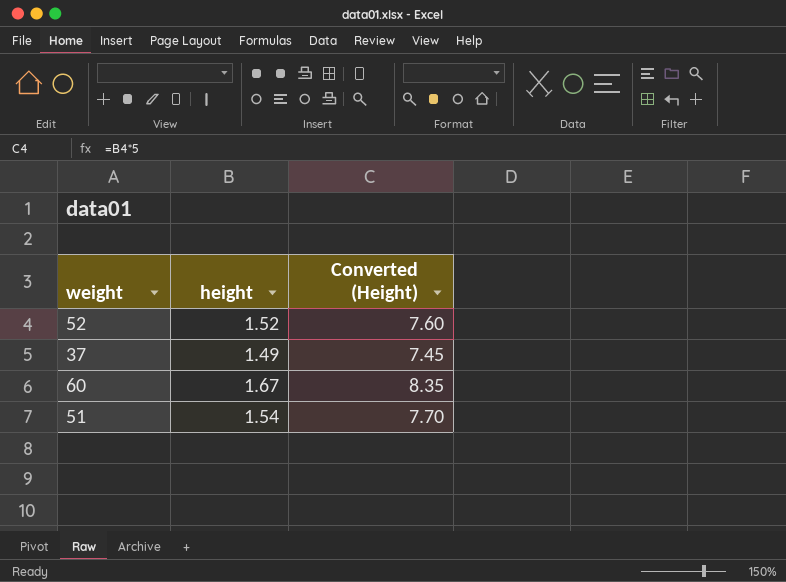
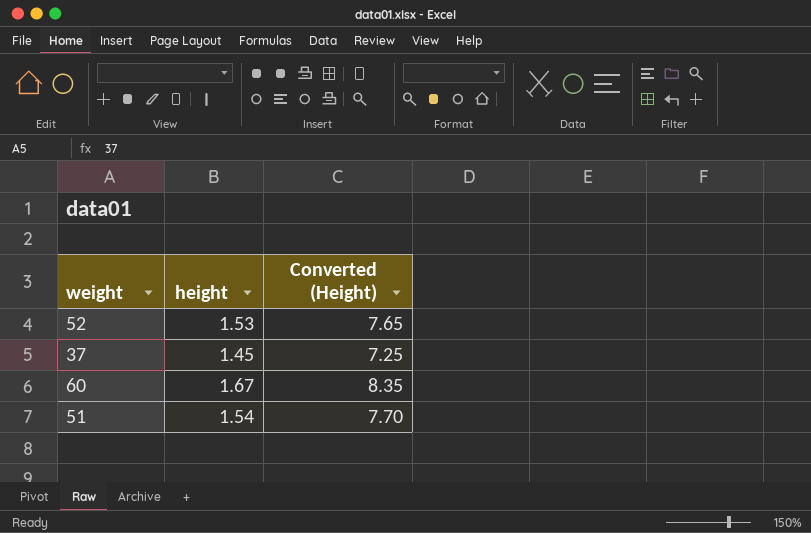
52 | height: 1.52 -> 1.53
52 | Converted (Height): 7.60 -> 7.65
37 | height: 1.49 -> 1.45
37 | Converted (Height): 7.45 -> 7.25

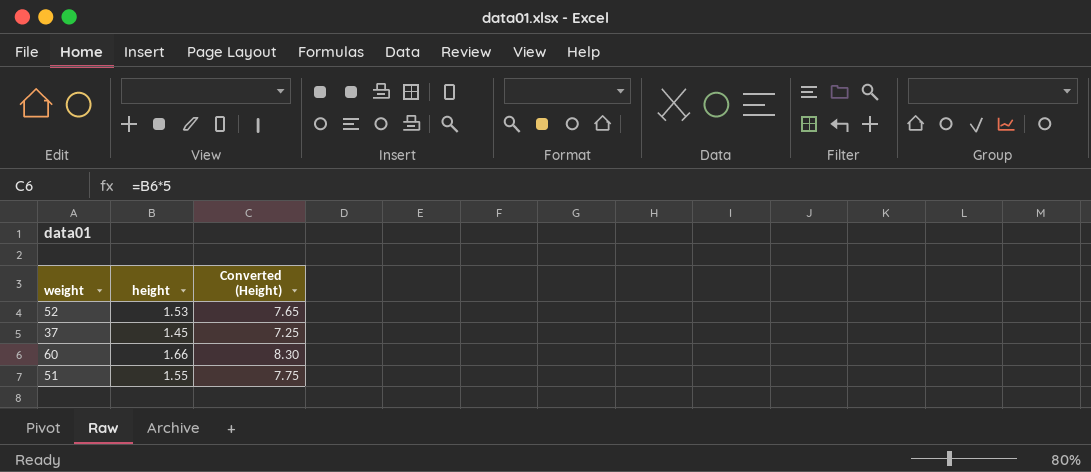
60 | height: 1.67 -> 1.66
60 | Converted (Height): 8.35 -> 8.30
51 | height: 1.54 -> 1.55
51 | Converted (Height): 7.70 -> 7.75

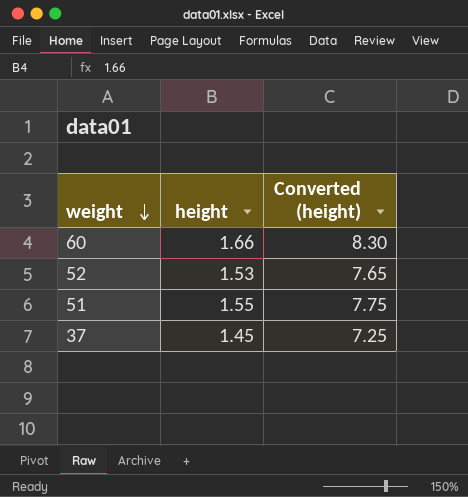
row order: none -> weight descending
column name: Converted (Height) -> Converted (height)

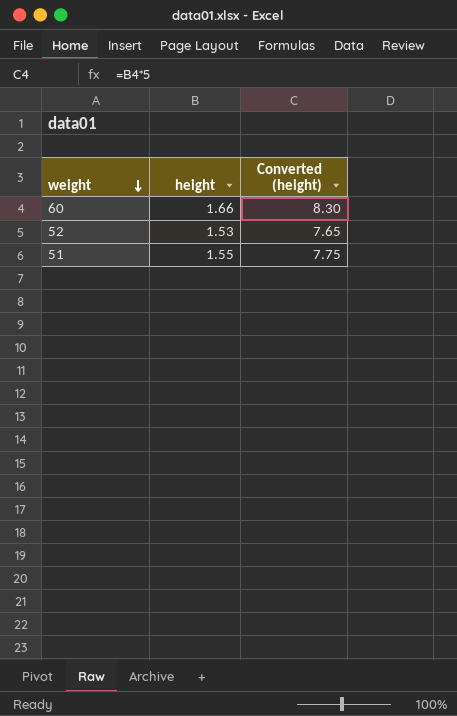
row 37: 1.45 | 7.25 -> none

